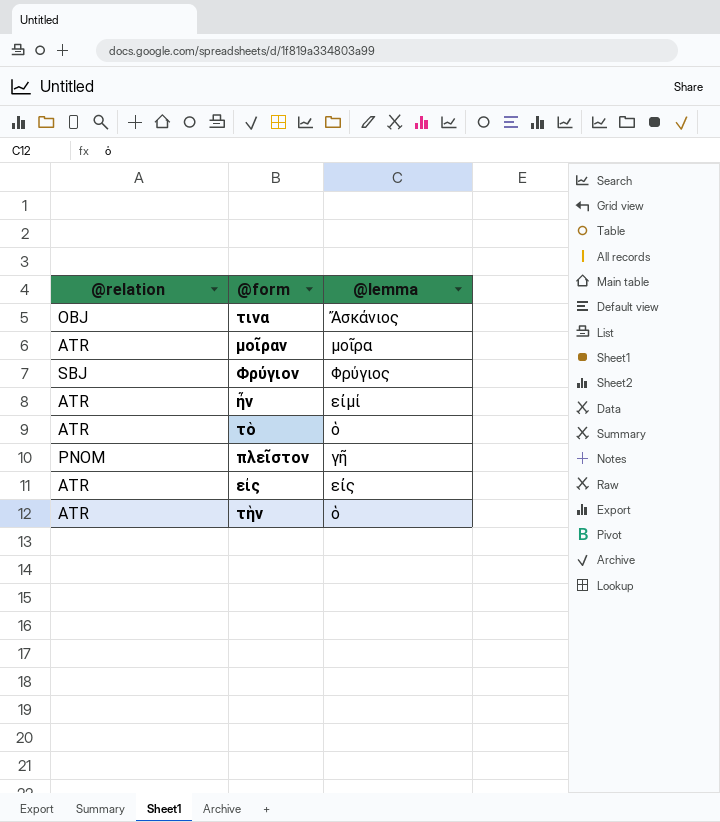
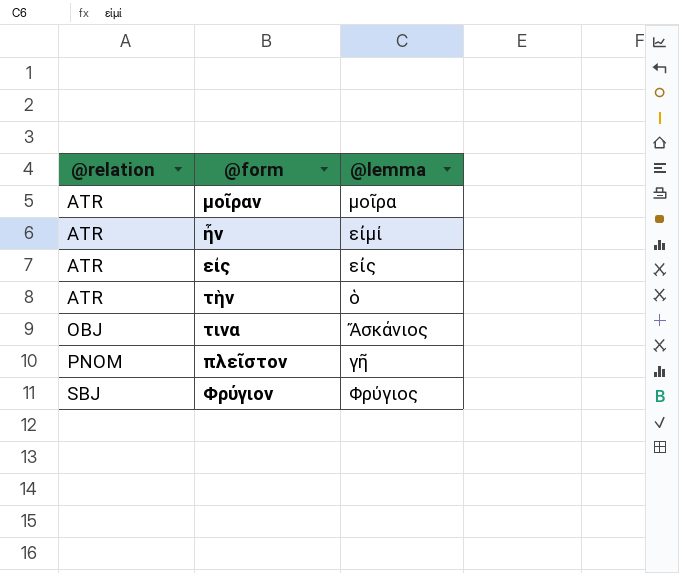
row order: none -> @relation ascending
row τὸ: ATR | ὁ -> none

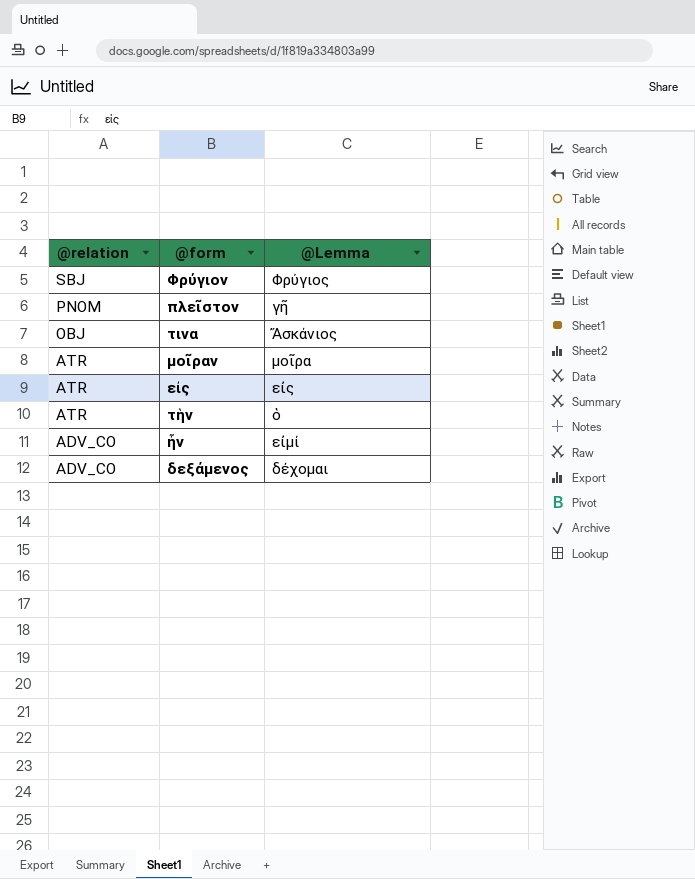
row order: @relation ascending -> @relation descending
column name: @lemma -> @Lemma
ἦν | @relation: ATR -> ADV_CO
row δεξάμενος: none -> ADV_CO | δέχομαι

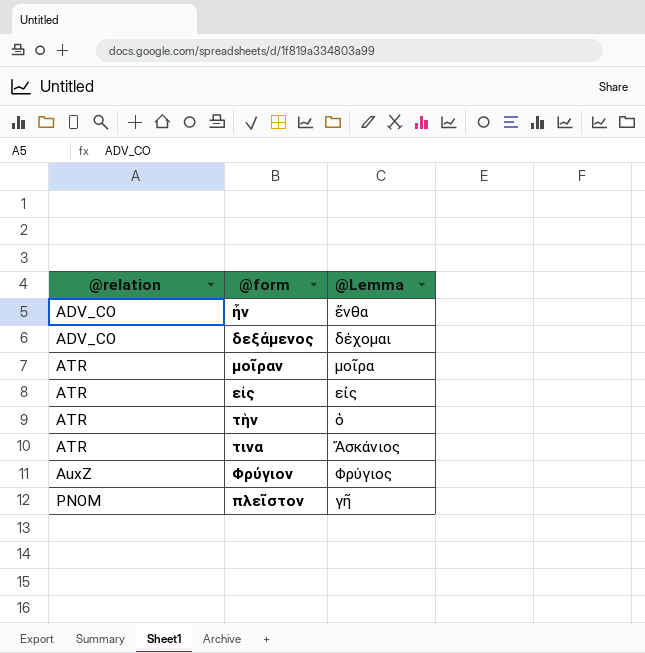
row order: @relation descending -> @relation ascending
ἦν | @Lemma: εἰμί -> ἔνθα
τινα | @relation: OBJ -> ATR
Φρύγιον | @relation: SBJ -> AuxZ

